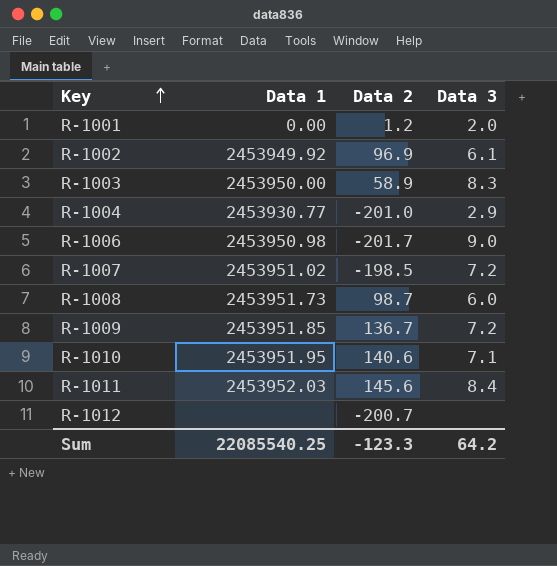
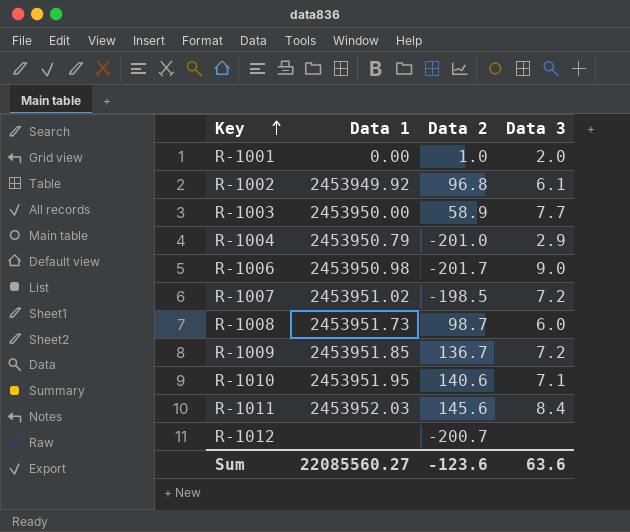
R-1001 | Data 2: 1.2 -> 1.0
R-1002 | Data 2: 96.9 -> 96.8
R-1003 | Data 3: 8.3 -> 7.7
R-1004 | Data 1: 2453930.77 -> 2453950.79
Sum | Data 1: 22085540.25 -> 22085560.27
Sum | Data 2: -123.3 -> -123.6
Sum | Data 3: 64.2 -> 63.6

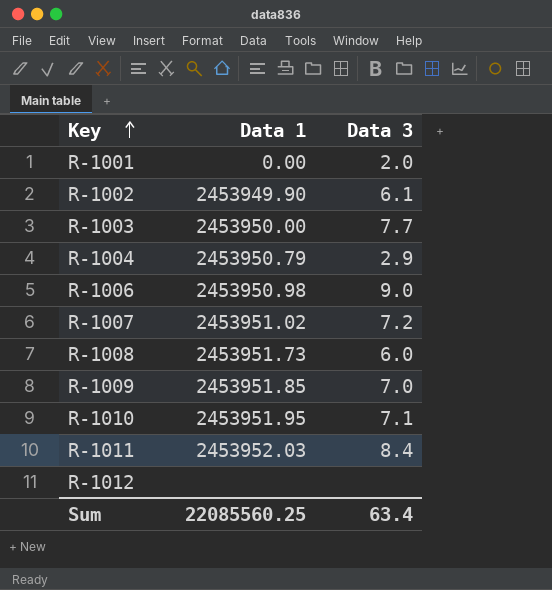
column Data 2 | position: 3 -> none
R-1002 | Data 1: 2453949.92 -> 2453949.90
R-1009 | Data 3: 7.2 -> 7.0
Sum | Data 1: 22085560.27 -> 22085560.25
Sum | Data 3: 63.6 -> 63.4

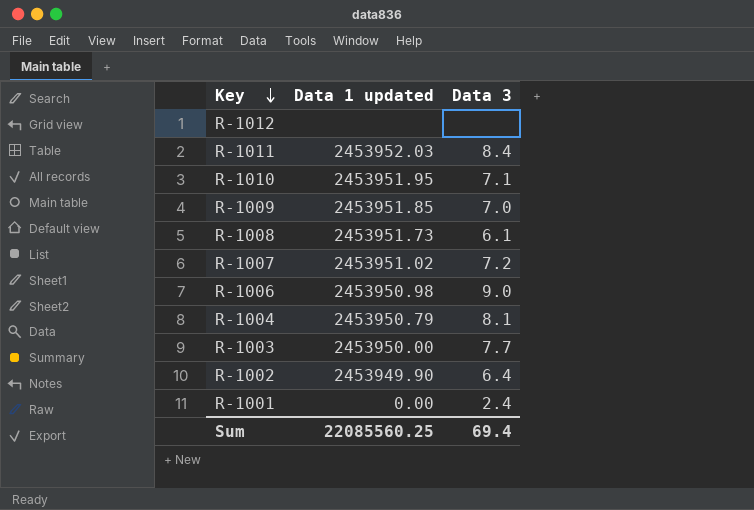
row order: Key ascending -> Key descending
column name: Data 1 -> Data 1 updated
R-1008 | Data 3: 6.0 -> 6.1
R-1004 | Data 3: 2.9 -> 8.1
R-1002 | Data 3: 6.1 -> 6.4
R-1001 | Data 3: 2.0 -> 2.4
Sum | Data 3: 63.4 -> 69.4

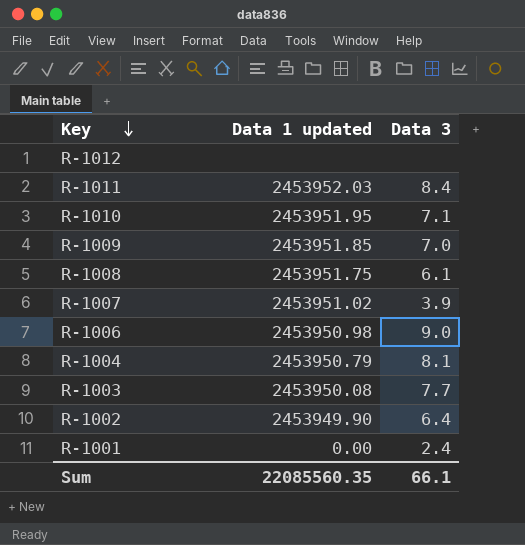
R-1008 | Data 1 updated: 2453951.73 -> 2453951.75
R-1007 | Data 3: 7.2 -> 3.9
R-1003 | Data 1 updated: 2453950.00 -> 2453950.08
Sum | Data 1 updated: 22085560.25 -> 22085560.35
Sum | Data 3: 69.4 -> 66.1

